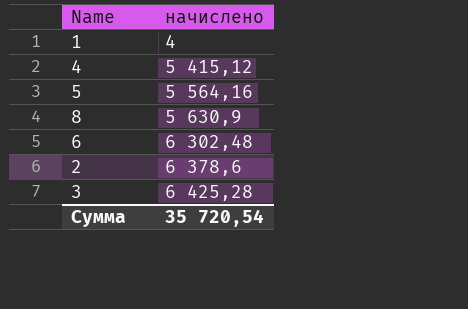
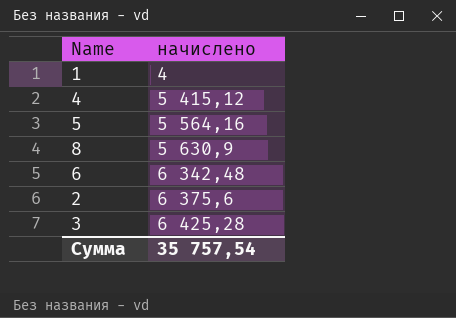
6 | начислено: 6 302,48 -> 6 342,48
2 | начислено: 6 378,6 -> 6 375,6
Сумма | начислено: 35 720,54 -> 35 757,54

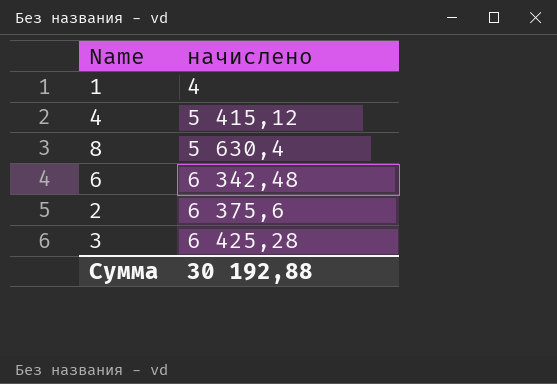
row 5: 5 564,16 -> none
8 | начислено: 5 630,9 -> 5 630,4
Сумма | начислено: 35 757,54 -> 30 192,88

